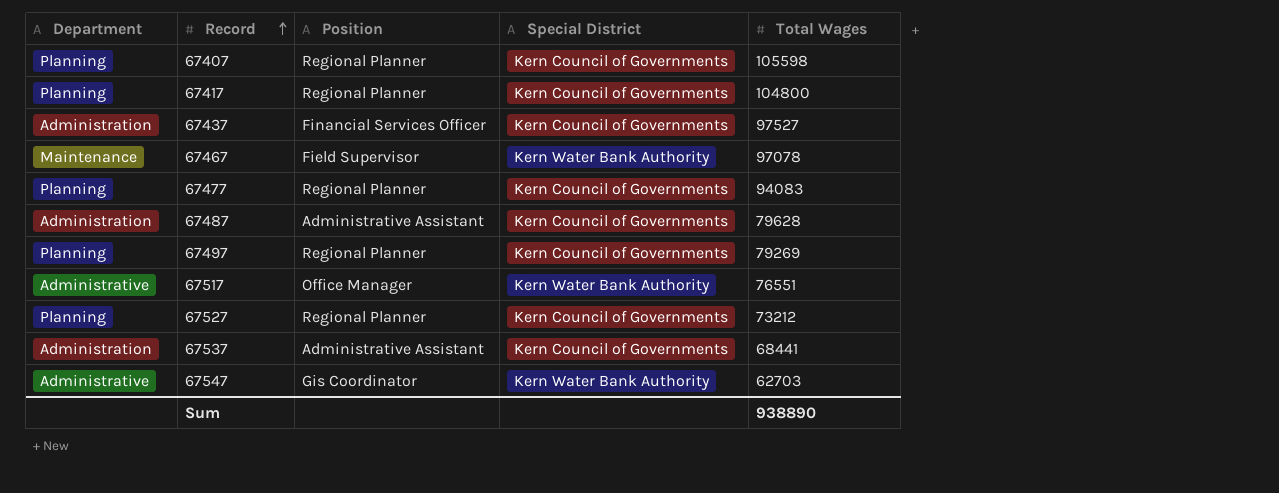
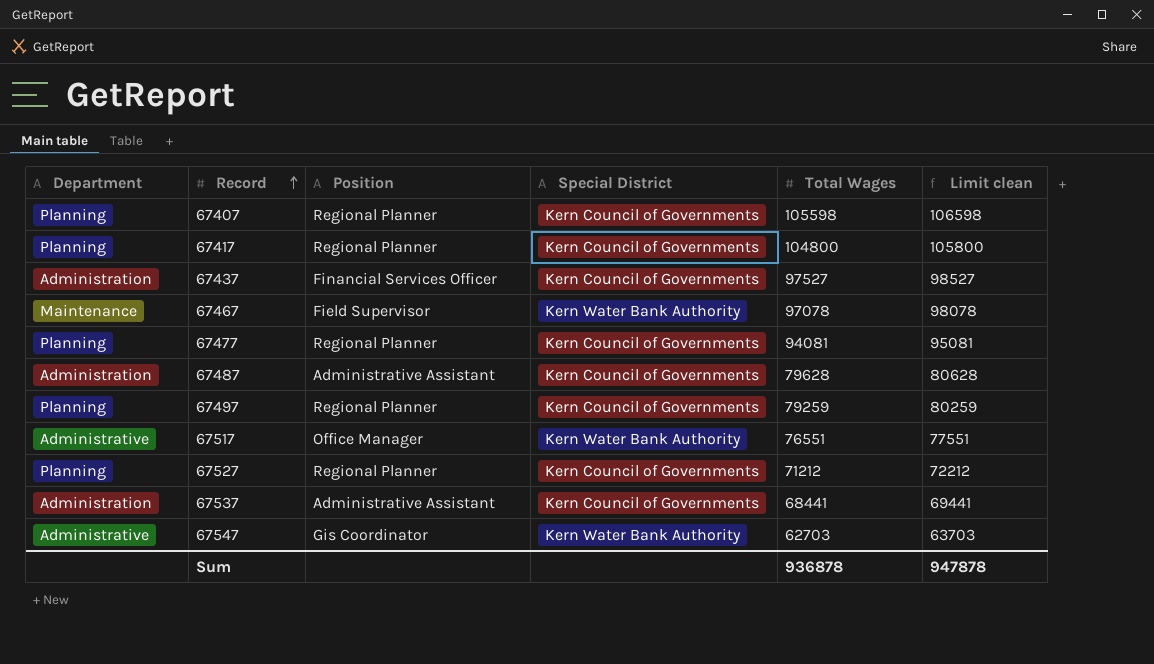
column Limit clean | formula: none -> [Total Wages] + 1000
67477 | Total Wages: 94083 -> 94081
67497 | Total Wages: 79269 -> 79259
67527 | Total Wages: 73212 -> 71212
Sum | Total Wages: 938890 -> 936878

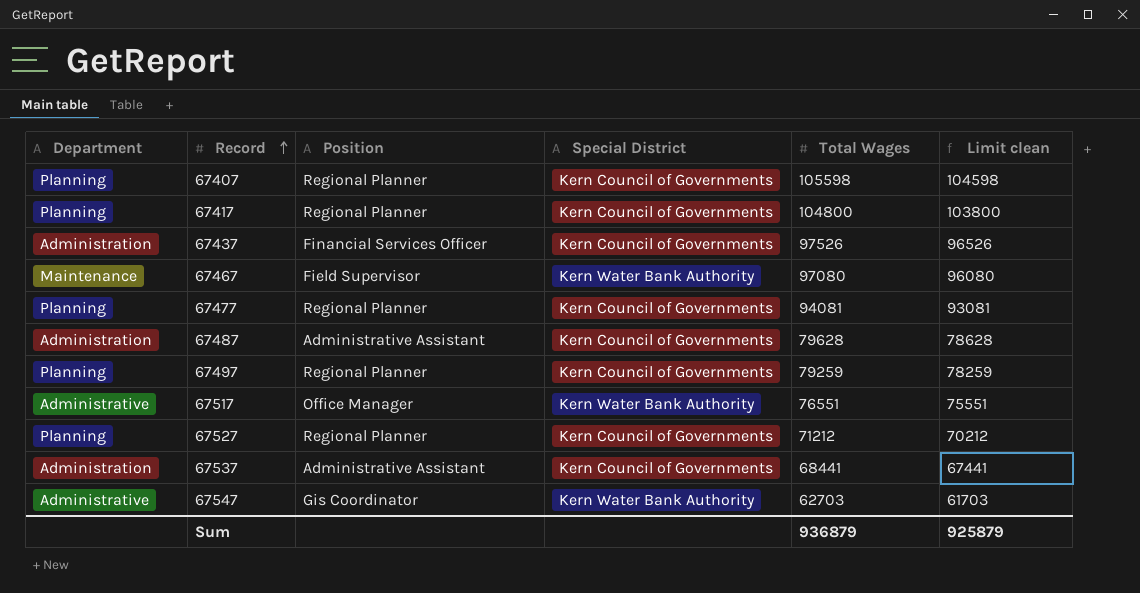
column Limit clean | formula: [Total Wages] + 1000 -> [Total Wages] - 1000
67437 | Total Wages: 97527 -> 97526
67467 | Total Wages: 97078 -> 97080
Sum | Total Wages: 936878 -> 936879
Sum | Limit clean: 947878 -> 925879

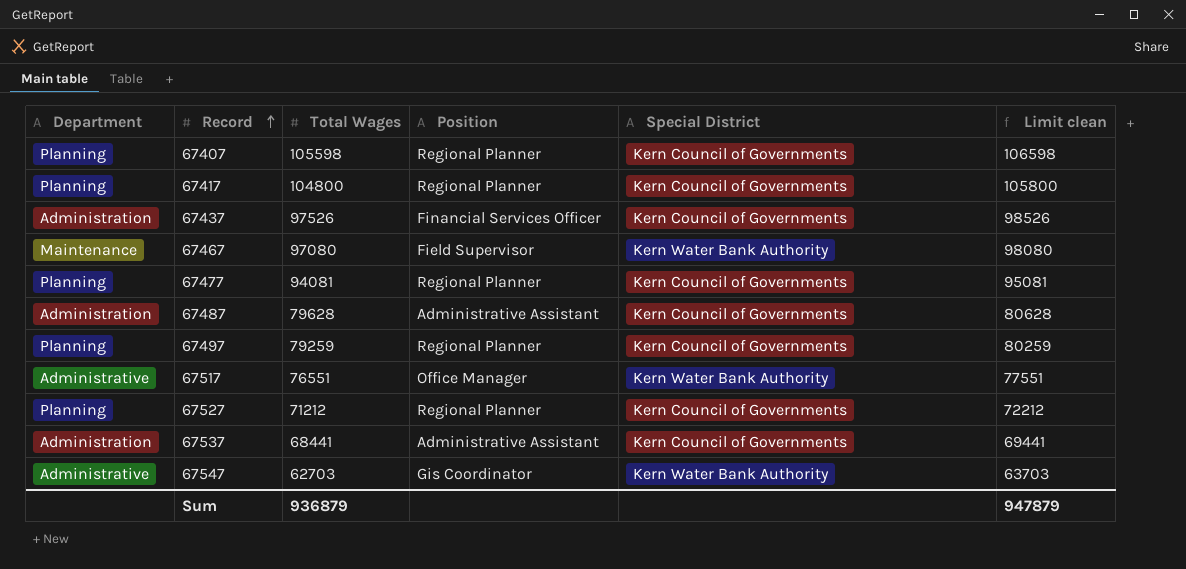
column Total Wages | position: 5 -> 3
column Limit clean | formula: [Total Wages] - 1000 -> [Total Wages] + 1000
Sum | Limit clean: 925879 -> 947879

